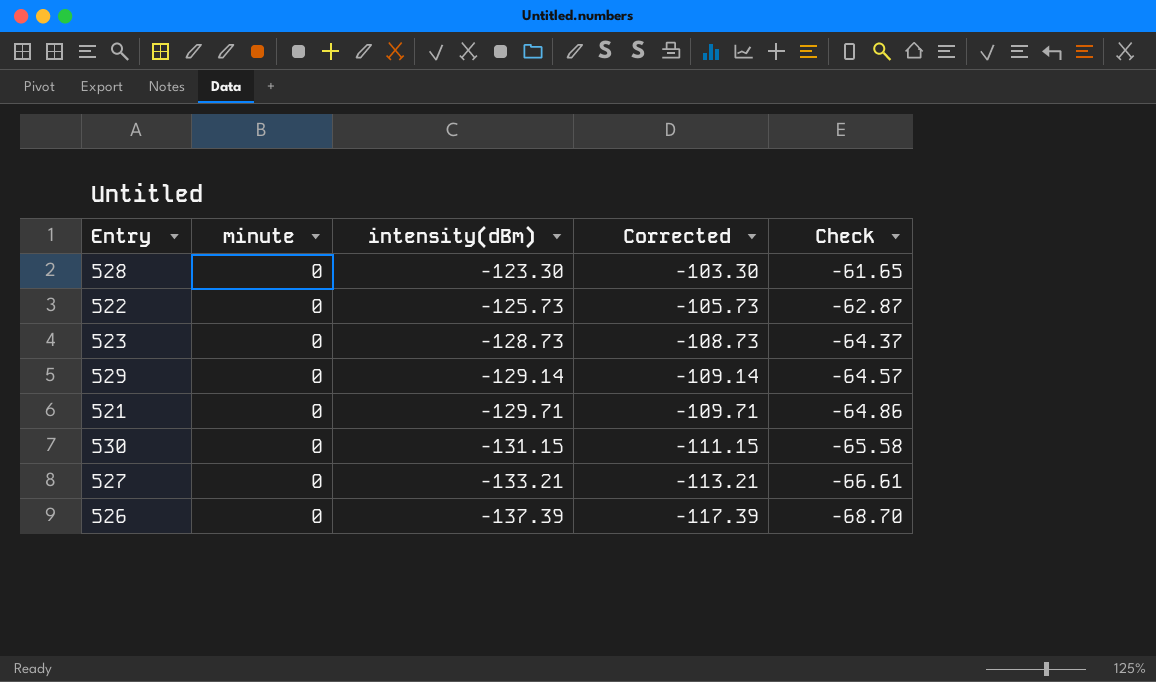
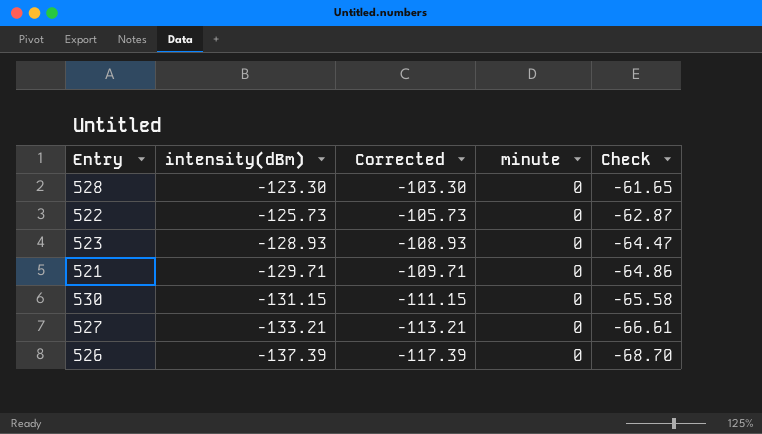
column minute | position: 2 -> 4
row 529: 0 | -129.14 | -109.14 | -64.57 -> none
523 | intensity(dBm): -128.73 -> -128.93
523 | Corrected: -108.73 -> -108.93
523 | Check: -64.37 -> -64.47

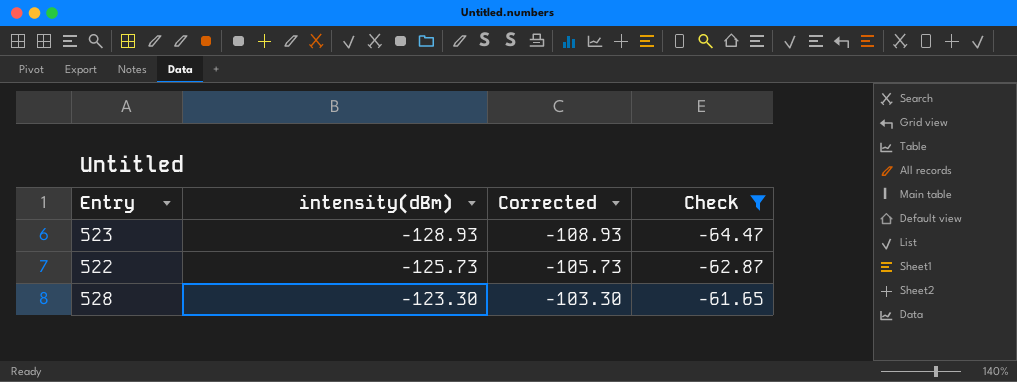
filter: none -> Check >= -64.47
row order: intensity(dBm) descending -> intensity(dBm) ascending
column minute | position: 4 -> none

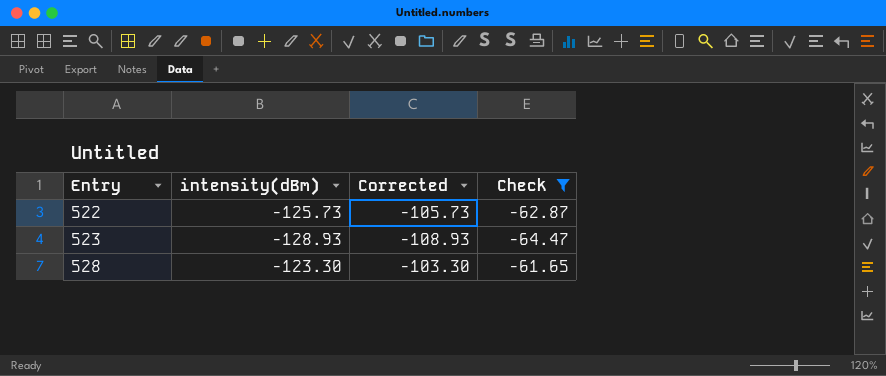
row order: intensity(dBm) ascending -> Entry ascending

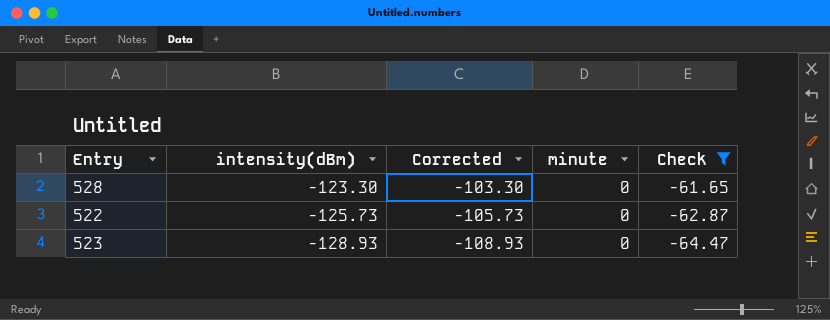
row order: Entry ascending -> intensity(dBm) descending
column minute | position: none -> 4

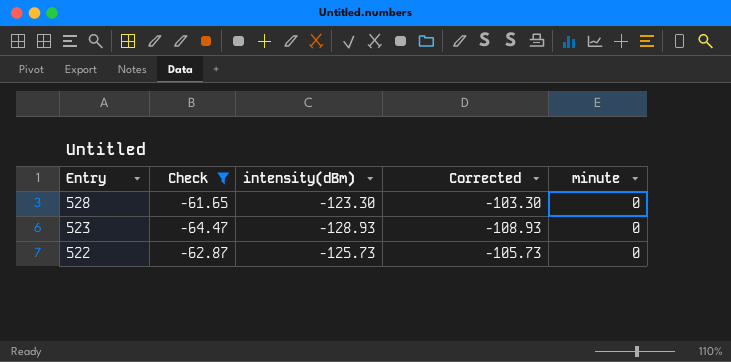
row order: intensity(dBm) descending -> Entry descending
column Check | position: 5 -> 2

